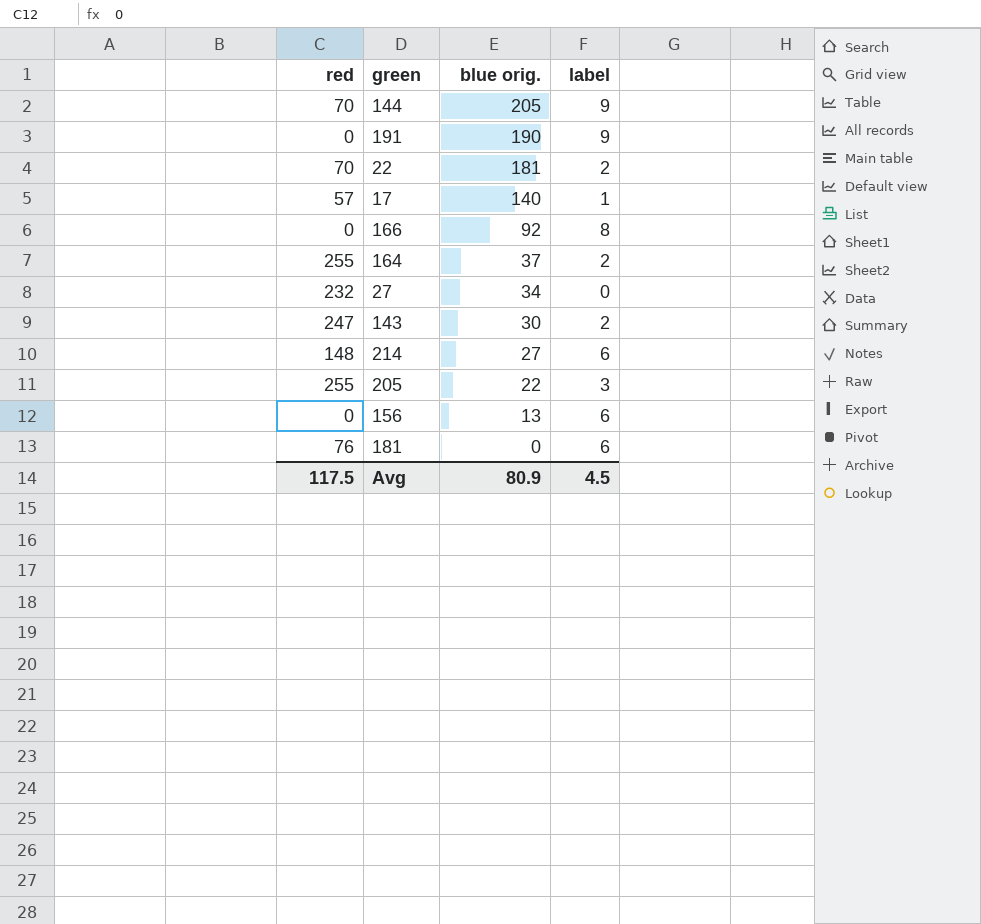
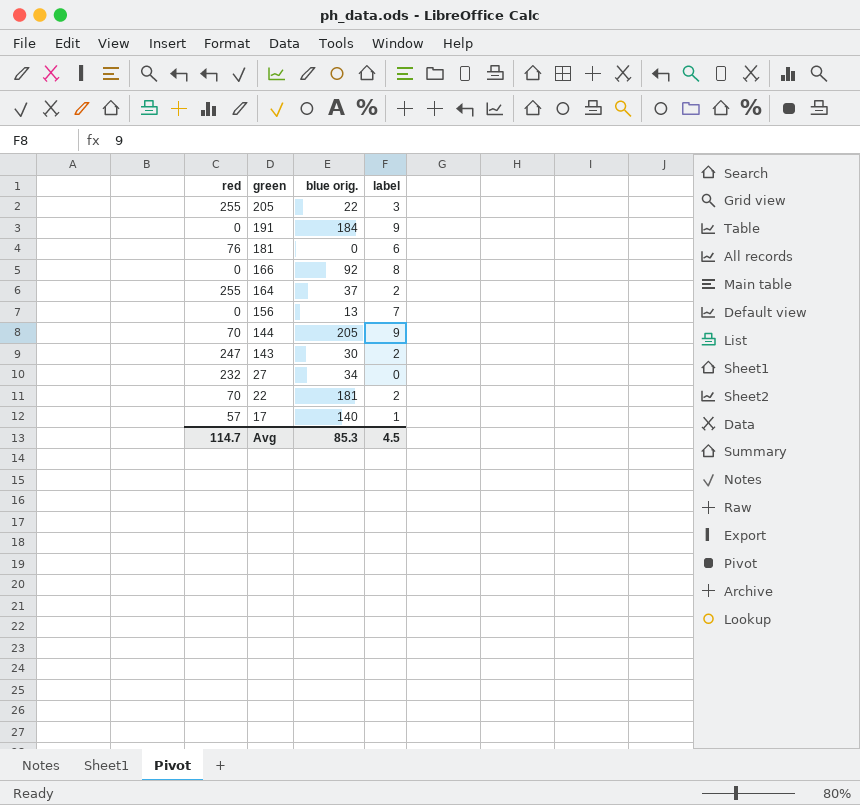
row order: blue orig. descending -> green descending
row 214: 148 | 27 | 6 -> none
191 | blue orig.: 190 -> 184
156 | label: 6 -> 7
Avg | red: 117.5 -> 114.7
Avg | blue orig.: 80.9 -> 85.3

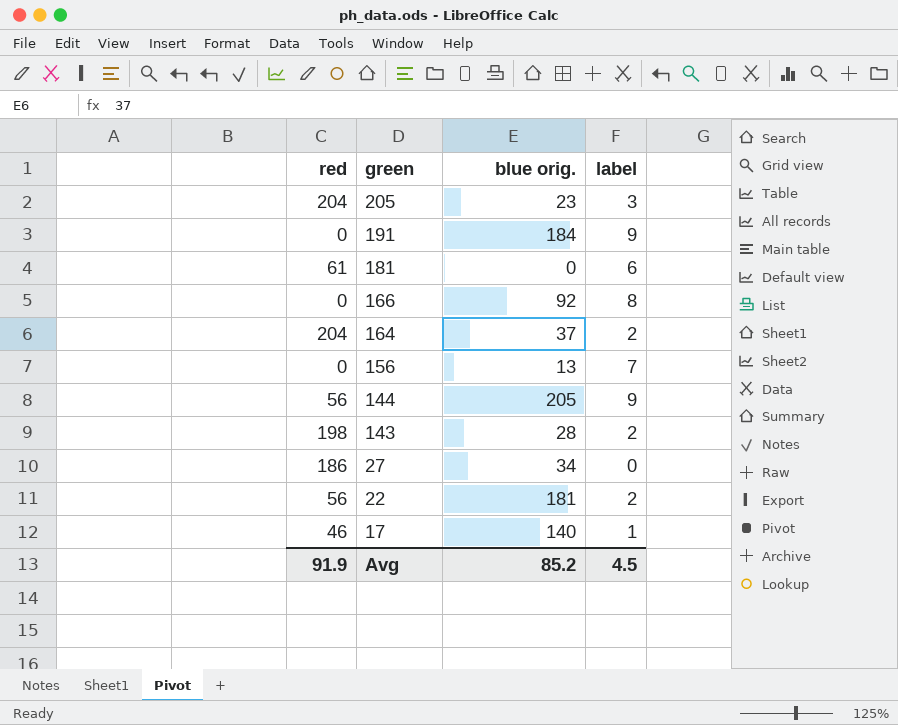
205 | red: 255 -> 204
205 | blue orig.: 22 -> 23
181 | red: 76 -> 61
164 | red: 255 -> 204
144 | red: 70 -> 56
143 | red: 247 -> 198
143 | blue orig.: 30 -> 28
27 | red: 232 -> 186
22 | red: 70 -> 56
17 | red: 57 -> 46
Avg | red: 114.7 -> 91.9
Avg | blue orig.: 85.3 -> 85.2

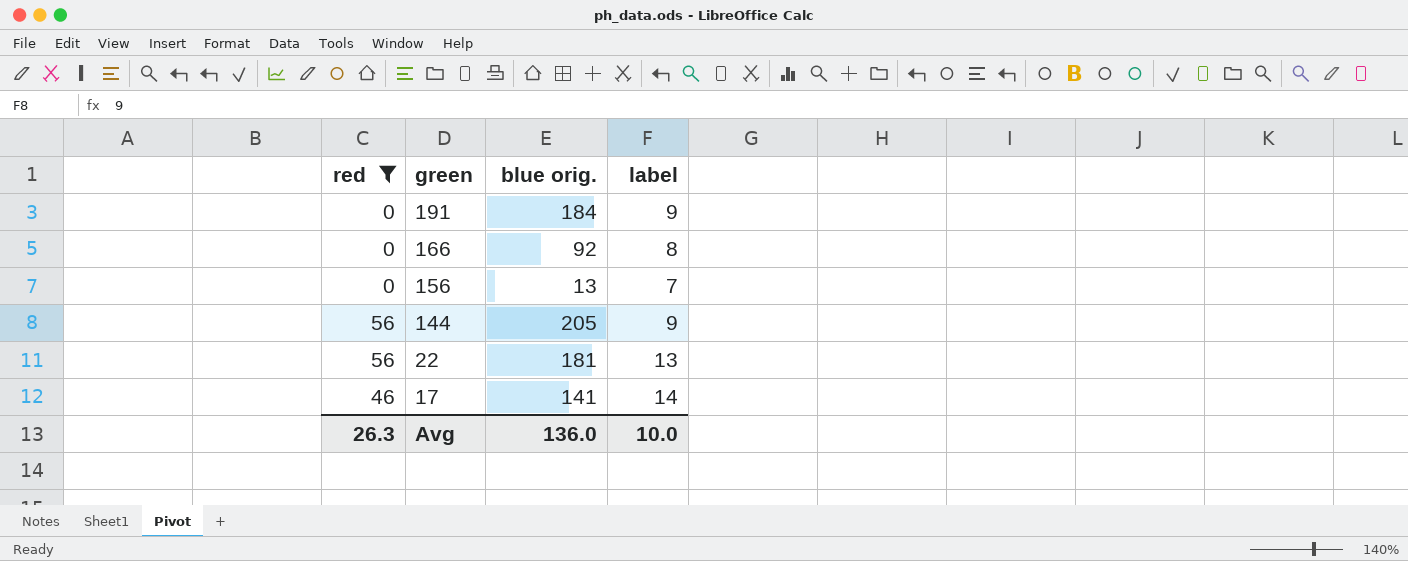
filter: none -> red <= 56
22 | label: 2 -> 13
17 | blue orig.: 140 -> 141
17 | label: 1 -> 14
Avg | red: 91.9 -> 26.3
Avg | blue orig.: 85.2 -> 136.0
Avg | label: 4.5 -> 10.0

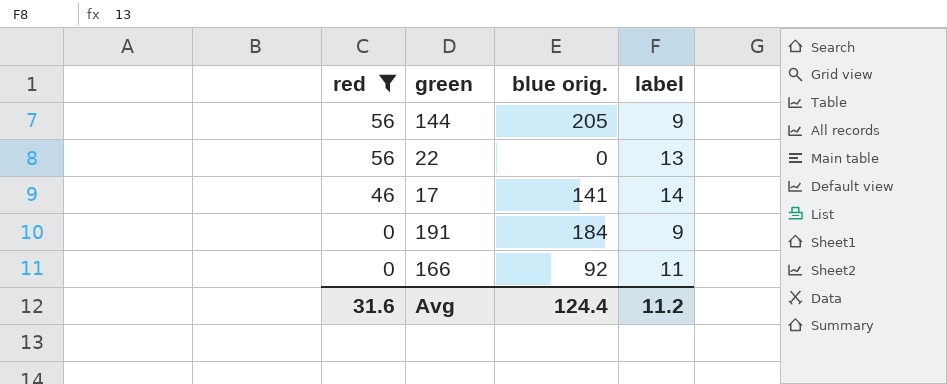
row order: green descending -> red descending
row 156: 0 | 13 | 7 -> none
22 | blue orig.: 181 -> 0
166 | label: 8 -> 11
Avg | red: 26.3 -> 31.6
Avg | blue orig.: 136.0 -> 124.4
Avg | label: 10.0 -> 11.2

